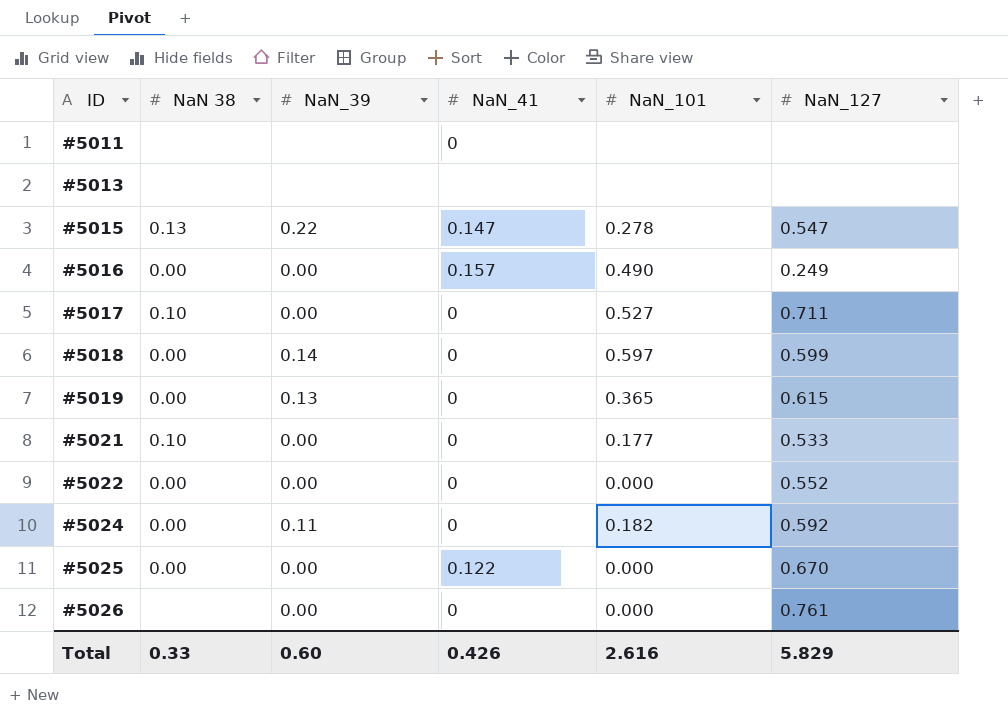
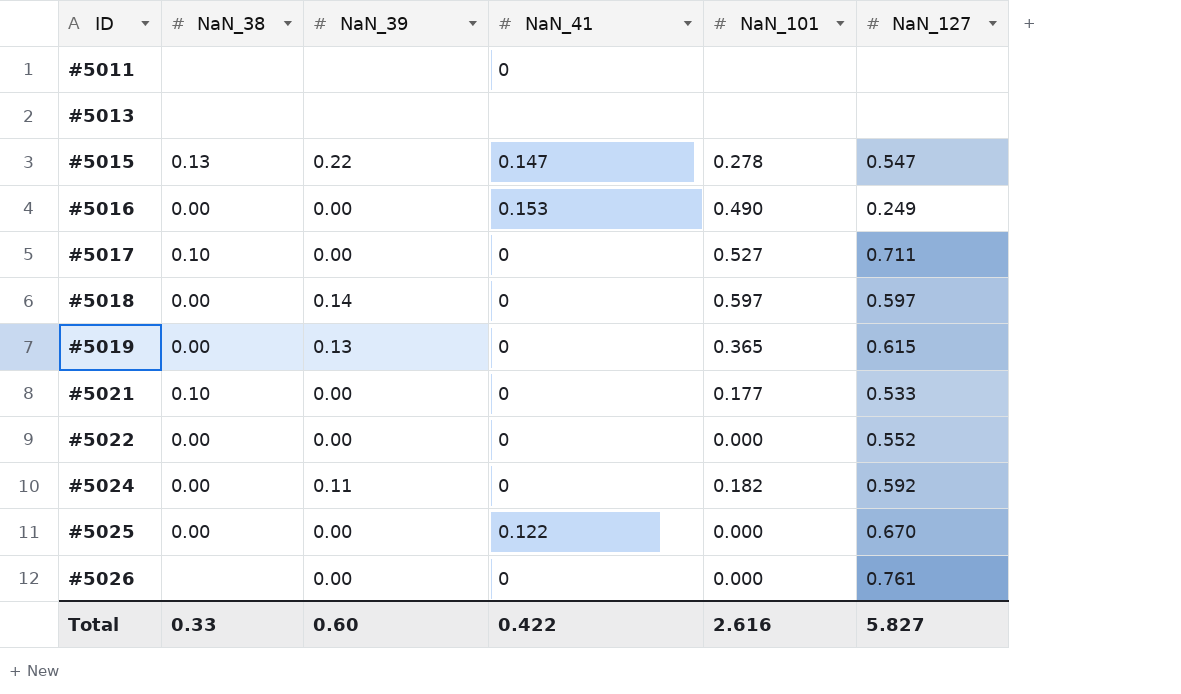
column name: NaN 38 -> NaN_38
#5016 | NaN_41: 0.157 -> 0.153
#5018 | NaN_127: 0.599 -> 0.597
Total | NaN_41: 0.426 -> 0.422
Total | NaN_127: 5.829 -> 5.827

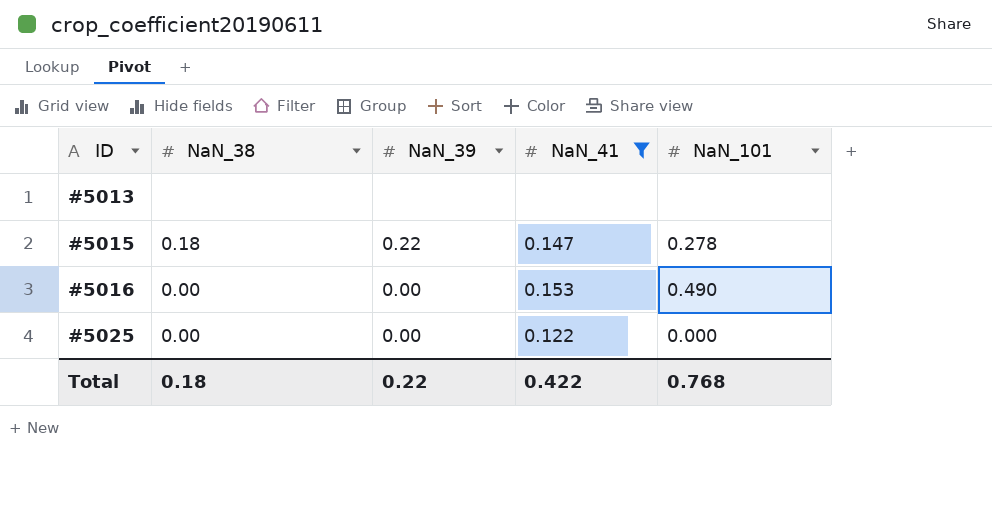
filter: none -> NaN_41 != 0
column NaN_127 | position: 6 -> none
#5015 | NaN_38: 0.13 -> 0.18
Total | NaN_38: 0.33 -> 0.18
Total | NaN_39: 0.60 -> 0.22
Total | NaN_101: 2.616 -> 0.768

